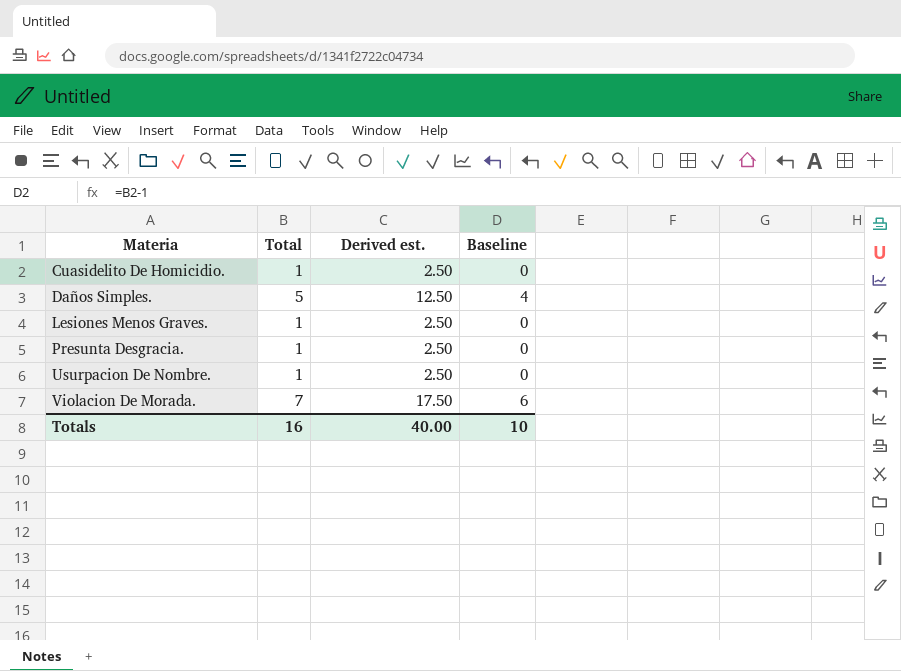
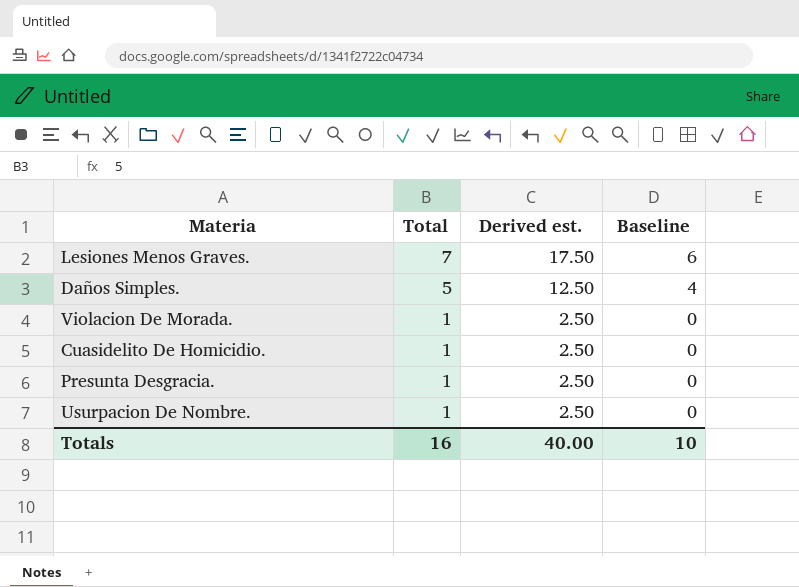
row order: Materia ascending -> Total descending
Lesiones Menos Graves. | Total: 1 -> 7
Lesiones Menos Graves. | Derived est.: 2.50 -> 17.50
Lesiones Menos Graves. | Baseline: 0 -> 6
Violacion De Morada. | Total: 7 -> 1
Violacion De Morada. | Derived est.: 17.50 -> 2.50
Violacion De Morada. | Baseline: 6 -> 0

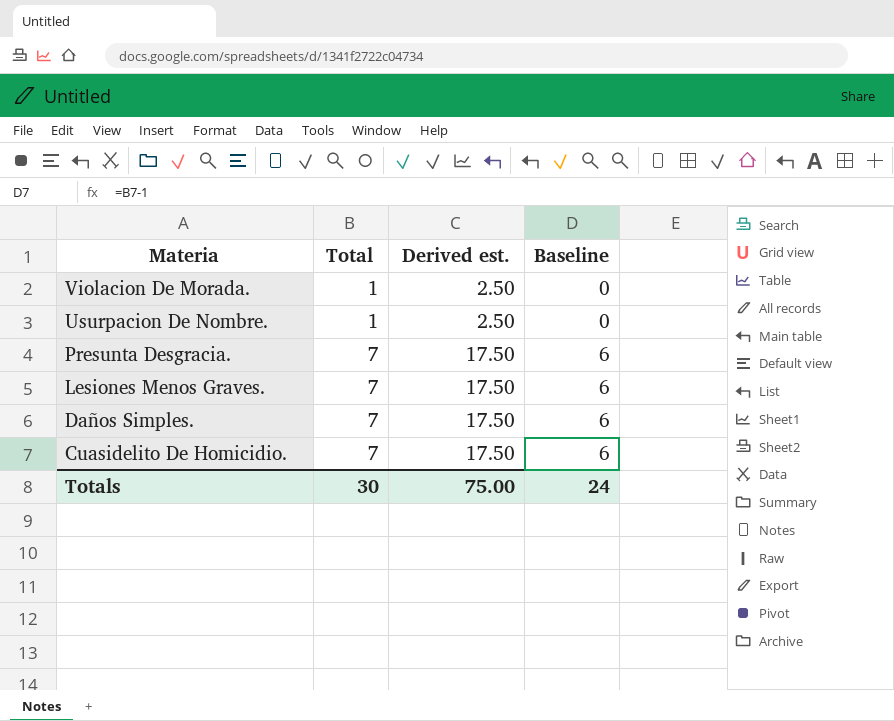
row order: Total descending -> Materia descending
Presunta Desgracia. | Total: 1 -> 7
Presunta Desgracia. | Derived est.: 2.50 -> 17.50
Presunta Desgracia. | Baseline: 0 -> 6
Daños Simples. | Total: 5 -> 7
Daños Simples. | Derived est.: 12.50 -> 17.50
Daños Simples. | Baseline: 4 -> 6
Cuasidelito De Homicidio. | Total: 1 -> 7
Cuasidelito De Homicidio. | Derived est.: 2.50 -> 17.50
Cuasidelito De Homicidio. | Baseline: 0 -> 6
Totals | Total: 16 -> 30
Totals | Derived est.: 40.00 -> 75.00
Totals | Baseline: 10 -> 24

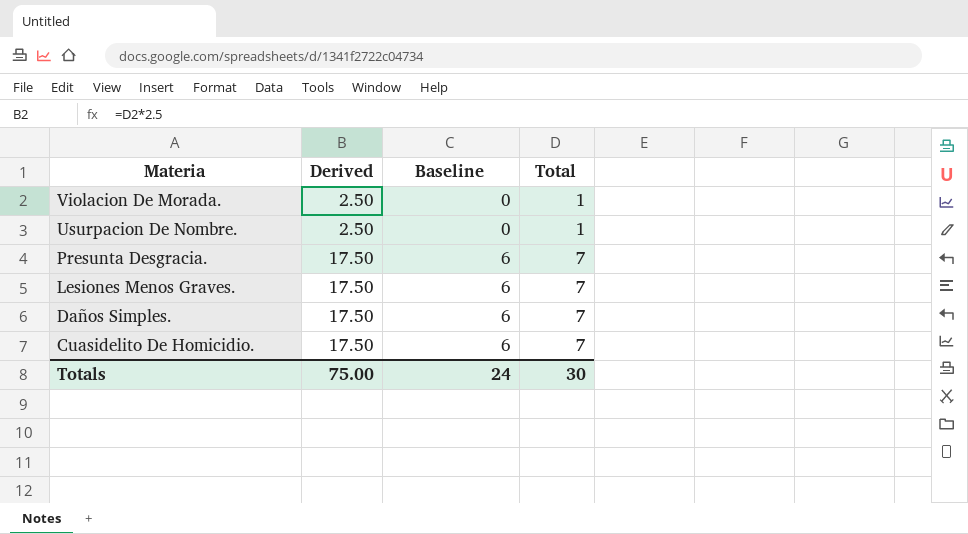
column name: Derived est. -> Derived
column Total | position: 2 -> 4

